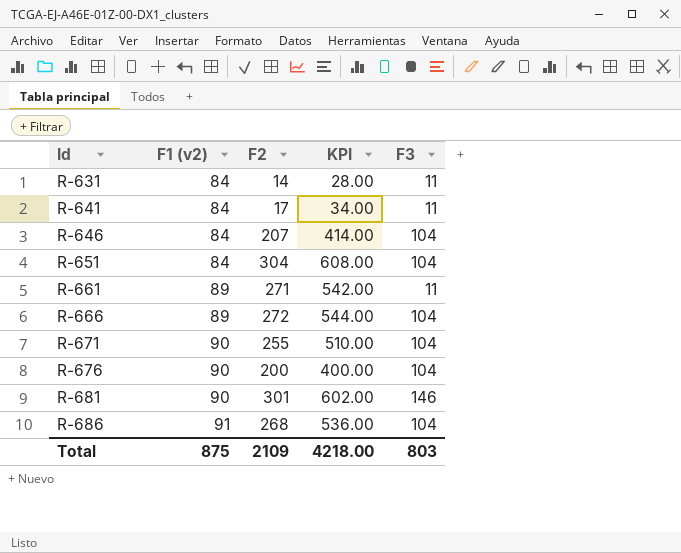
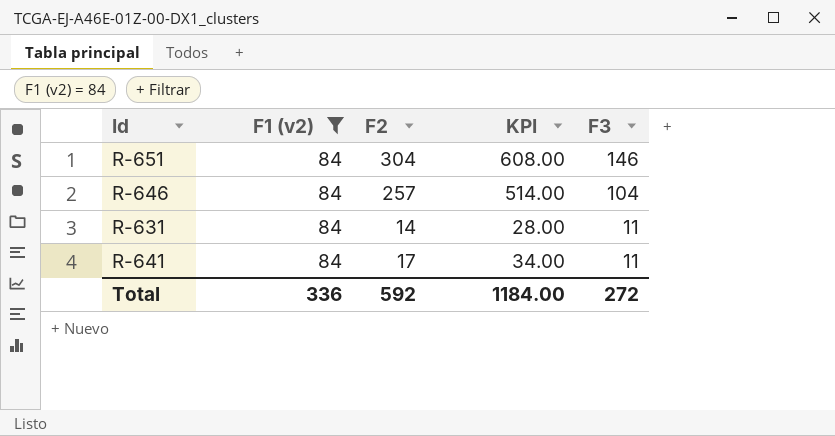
filter: none -> F1 (v2) = 84
row order: Id ascending -> F3 descending
R-651 | F3: 104 -> 146
R-646 | F2: 207 -> 257
R-646 | KPI: 414.00 -> 514.00
Total | F1 (v2): 875 -> 336
Total | F2: 2109 -> 592
Total | KPI: 4218.00 -> 1184.00
Total | F3: 803 -> 272

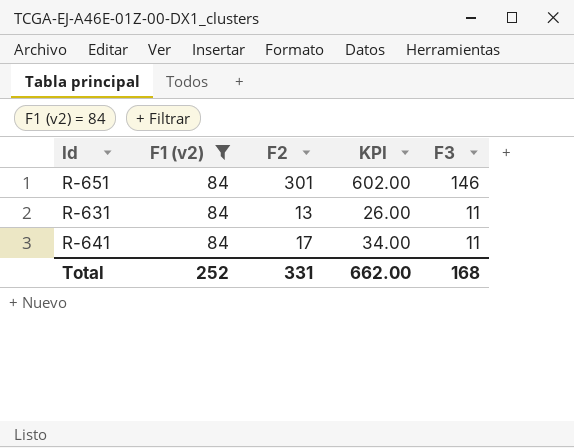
row R-646: 84 | 257 | 514.00 | 104 -> none
R-651 | F2: 304 -> 301
R-651 | KPI: 608.00 -> 602.00
R-631 | F2: 14 -> 13
R-631 | KPI: 28.00 -> 26.00
Total | F1 (v2): 336 -> 252
Total | F2: 592 -> 331
Total | KPI: 1184.00 -> 662.00
Total | F3: 272 -> 168

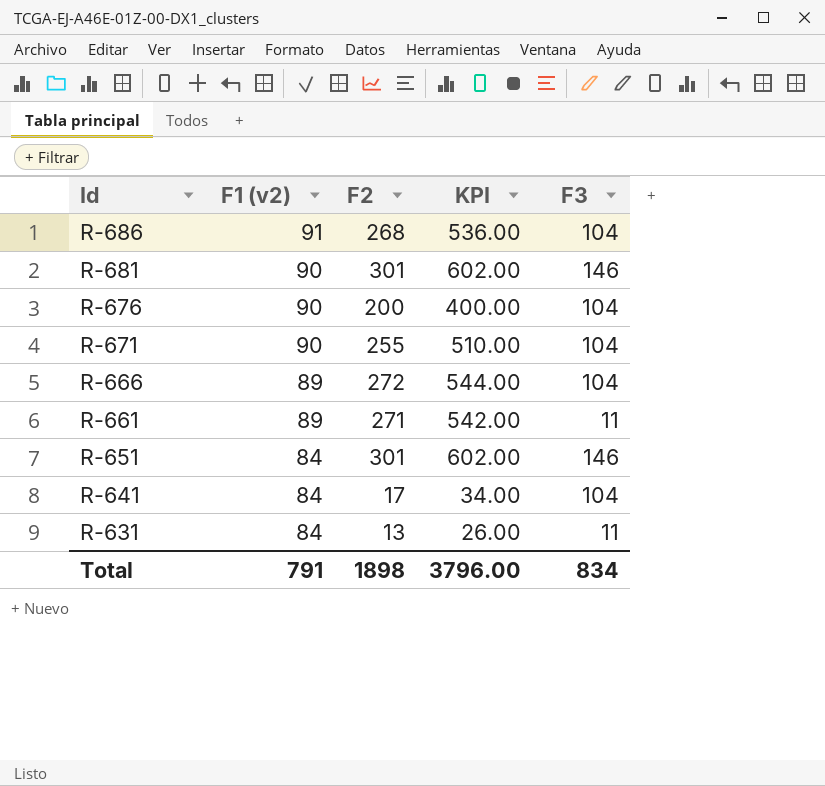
filter: F1 (v2) = 84 -> none
row order: F3 descending -> Id descending
R-641 | F3: 11 -> 104
Total | F1 (v2): 252 -> 791
Total | F2: 331 -> 1898
Total | KPI: 662.00 -> 3796.00
Total | F3: 168 -> 834

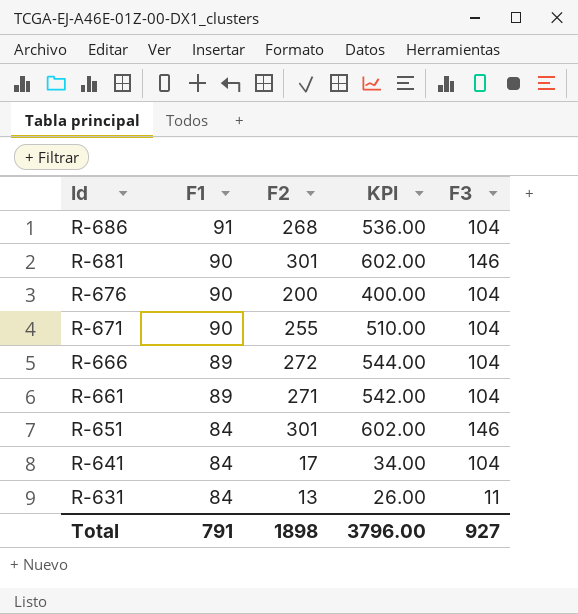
column name: F1 (v2) -> F1
R-661 | F3: 11 -> 104
Total | F3: 834 -> 927

